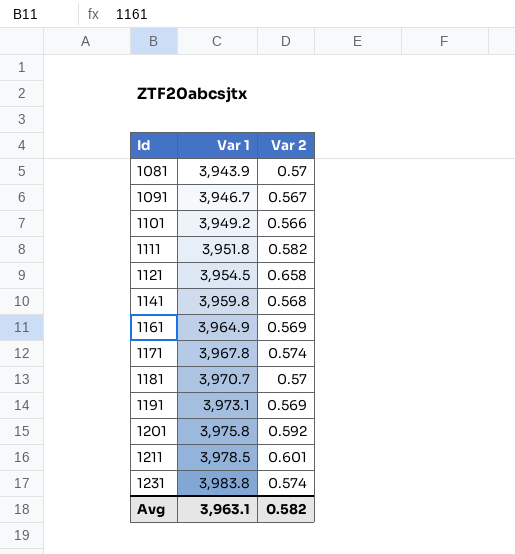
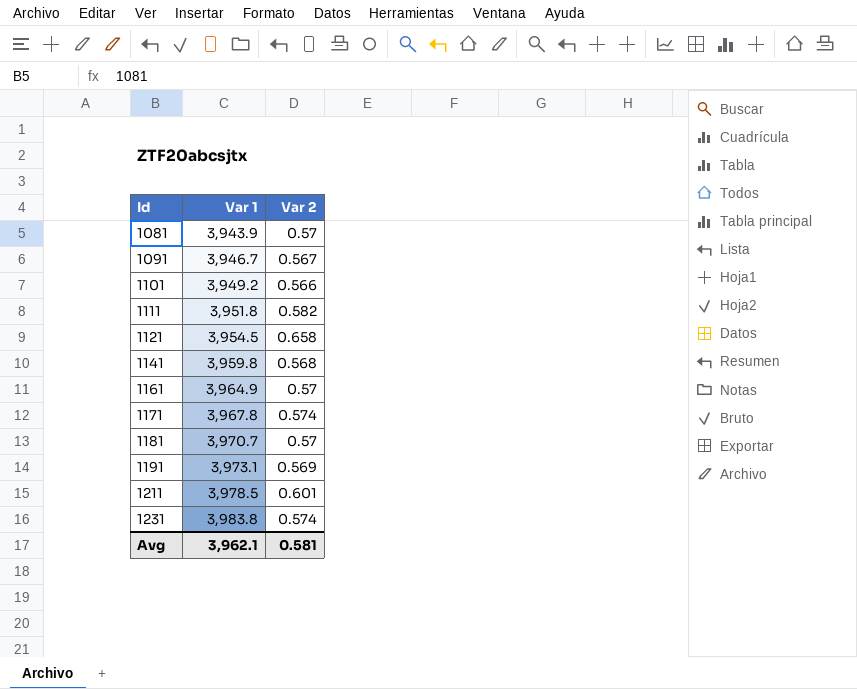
row 1201: 3,975.8 | 0.592 -> none
1161 | Var 2: 0.569 -> 0.57
Avg | Var 1: 3,963.1 -> 3,962.1
Avg | Var 2: 0.582 -> 0.581

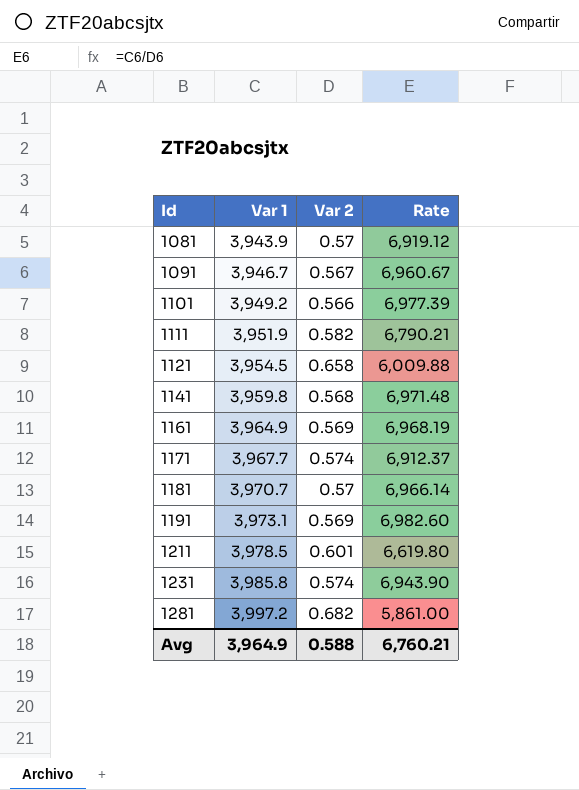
column Rate | formula: none -> [Var 1] / [Var 2]
1111 | Var 1: 3,951.8 -> 3,951.9
1161 | Var 2: 0.57 -> 0.569
1171 | Var 1: 3,967.8 -> 3,967.7
1231 | Var 1: 3,983.8 -> 3,985.8
row 1281: none -> 3,997.2 | 0.682 | 5,861.00
Avg | Var 1: 3,962.1 -> 3,964.9
Avg | Var 2: 0.581 -> 0.588

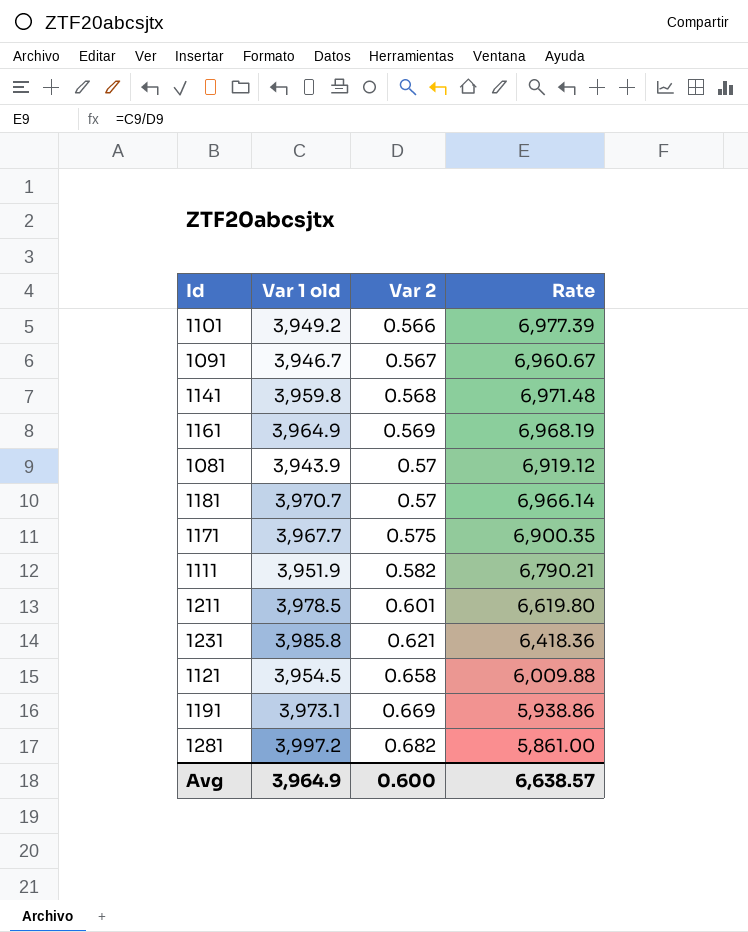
row order: Id ascending -> Var 2 ascending
column name: Var 1 -> Var 1 old
1171 | Var 2: 0.574 -> 0.575
1171 | Rate: 6,912.37 -> 6,900.35
1231 | Var 2: 0.574 -> 0.621
1231 | Rate: 6,943.90 -> 6,418.36
1191 | Var 2: 0.569 -> 0.669
1191 | Rate: 6,982.60 -> 5,938.86
Avg | Var 2: 0.588 -> 0.600
Avg | Rate: 6,760.21 -> 6,638.57

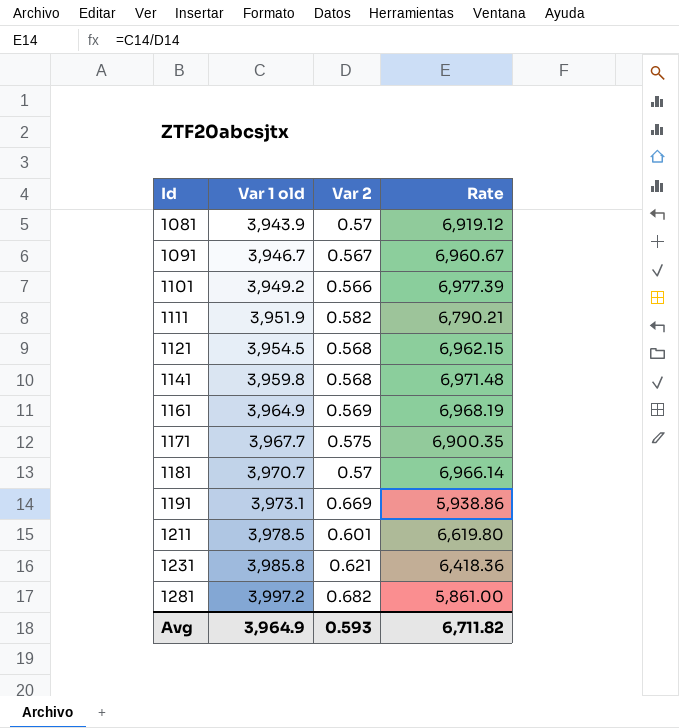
row order: Var 2 ascending -> Id ascending
1121 | Var 2: 0.658 -> 0.568
1121 | Rate: 6,009.88 -> 6,962.15
Avg | Var 2: 0.600 -> 0.593
Avg | Rate: 6,638.57 -> 6,711.82

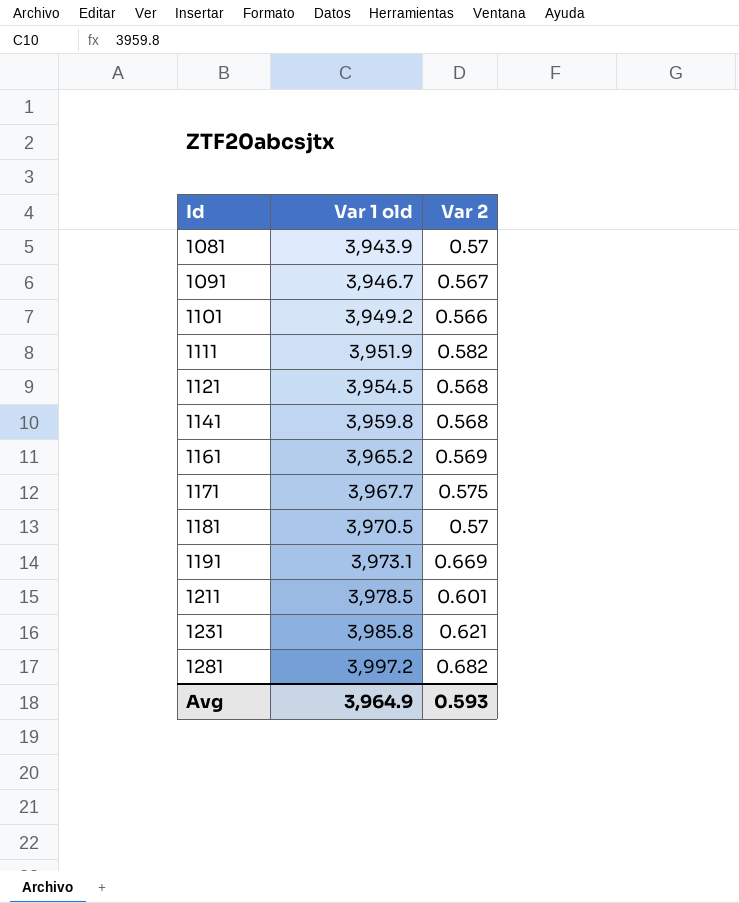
column Rate | formula: [Var 1 old] / [Var 2] -> none
1161 | Var 1 old: 3,964.9 -> 3,965.2
1181 | Var 1 old: 3,970.7 -> 3,970.5

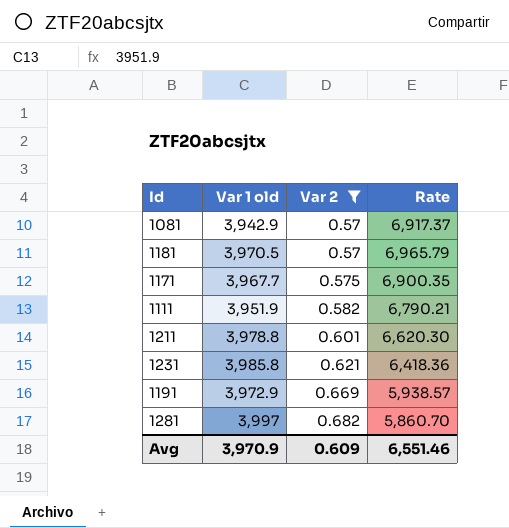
filter: none -> Var 2 >= 0.57
row order: Id ascending -> Var 2 ascending
column Rate | formula: none -> [Var 1 old] / [Var 2]
1081 | Var 1 old: 3,943.9 -> 3,942.9
1211 | Var 1 old: 3,978.5 -> 3,978.8
1191 | Var 1 old: 3,973.1 -> 3,972.9
1281 | Var 1 old: 3,997.2 -> 3,997
Avg | Var 1 old: 3,964.9 -> 3,970.9
Avg | Var 2: 0.593 -> 0.609

